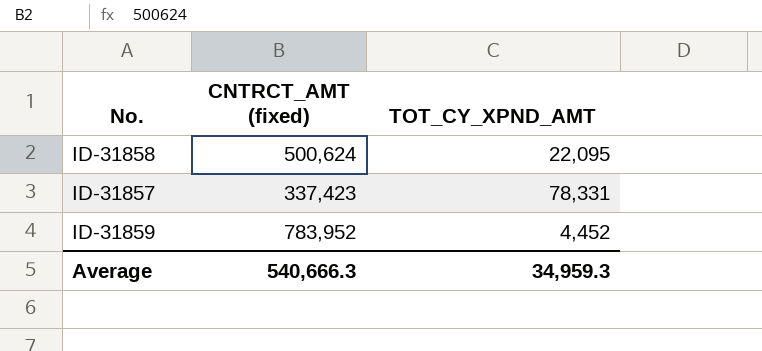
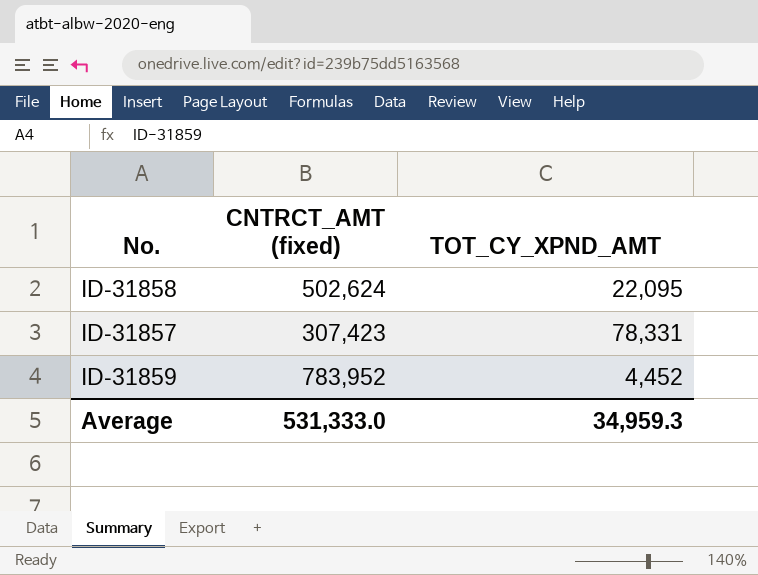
ID-31858 | CNTRCT_AMT (fixed): 500,624 -> 502,624
ID-31857 | CNTRCT_AMT (fixed): 337,423 -> 307,423
Average | CNTRCT_AMT (fixed): 540,666.3 -> 531,333.0

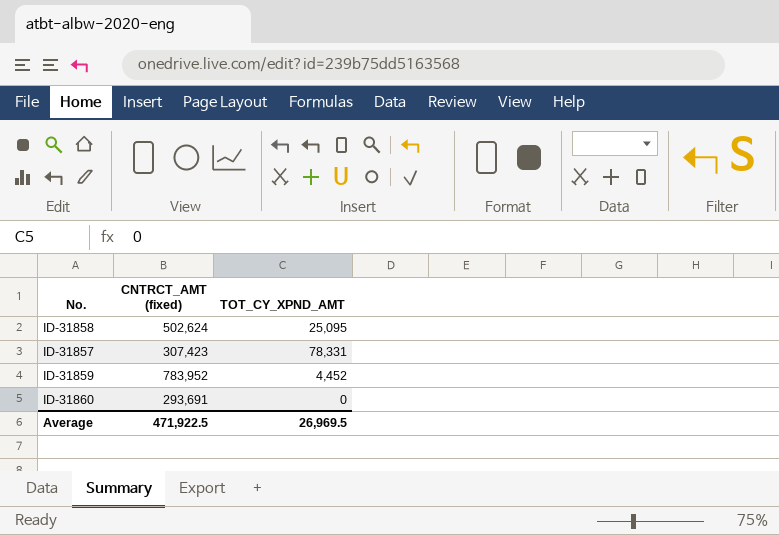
ID-31858 | TOT_CY_XPND_AMT: 22,095 -> 25,095
row ID-31860: none -> 293,691 | 0
Average | CNTRCT_AMT (fixed): 531,333.0 -> 471,922.5
Average | TOT_CY_XPND_AMT: 34,959.3 -> 26,969.5

